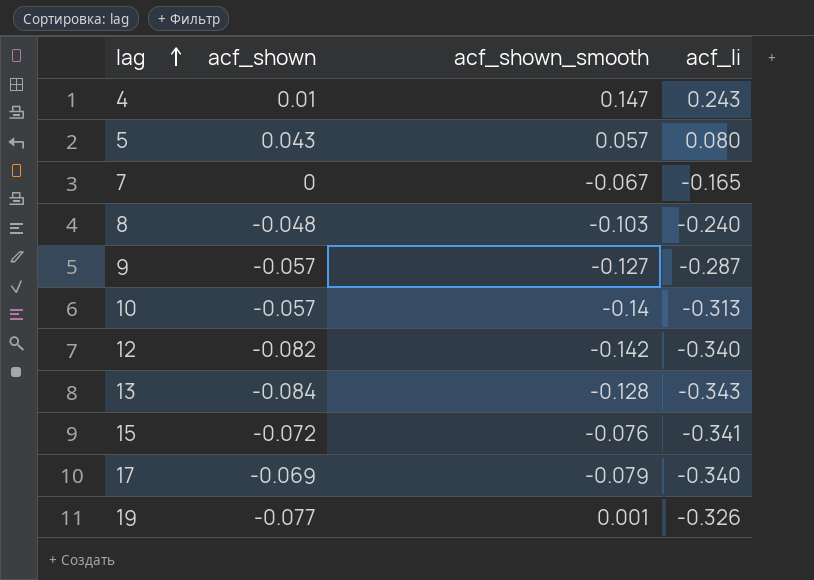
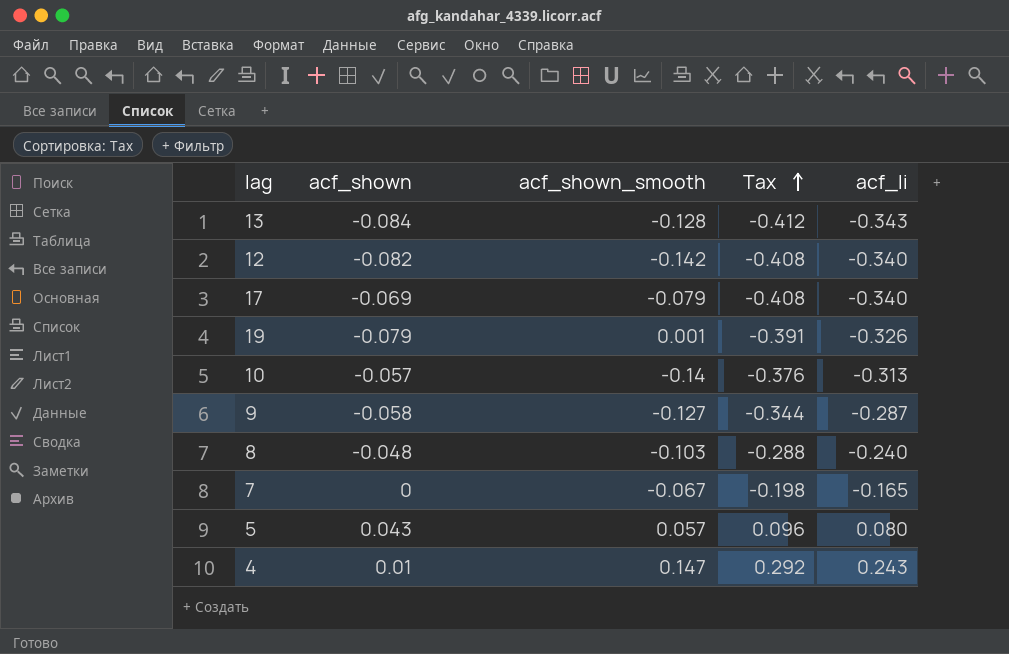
row order: lag ascending -> Tax ascending
column Tax | formula: none -> [acf_li] * 1.2
row 15: -0.072 | -0.076 | -0.341 -> none
19 | acf_shown: -0.077 -> -0.079
9 | acf_shown: -0.057 -> -0.058

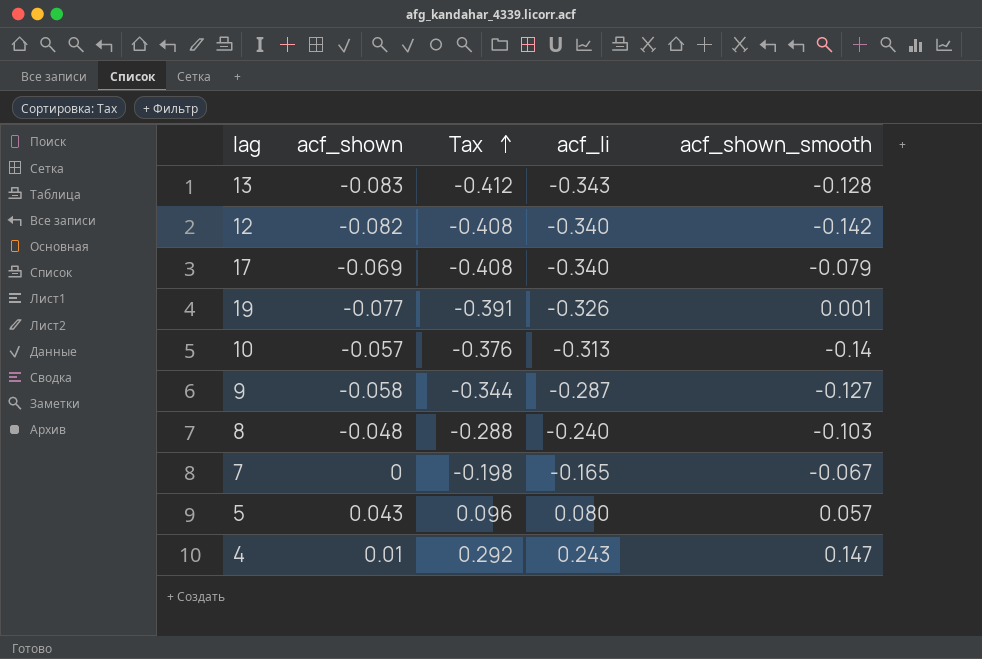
column acf_shown_smooth | position: 3 -> 5
13 | acf_shown: -0.084 -> -0.083
19 | acf_shown: -0.079 -> -0.077

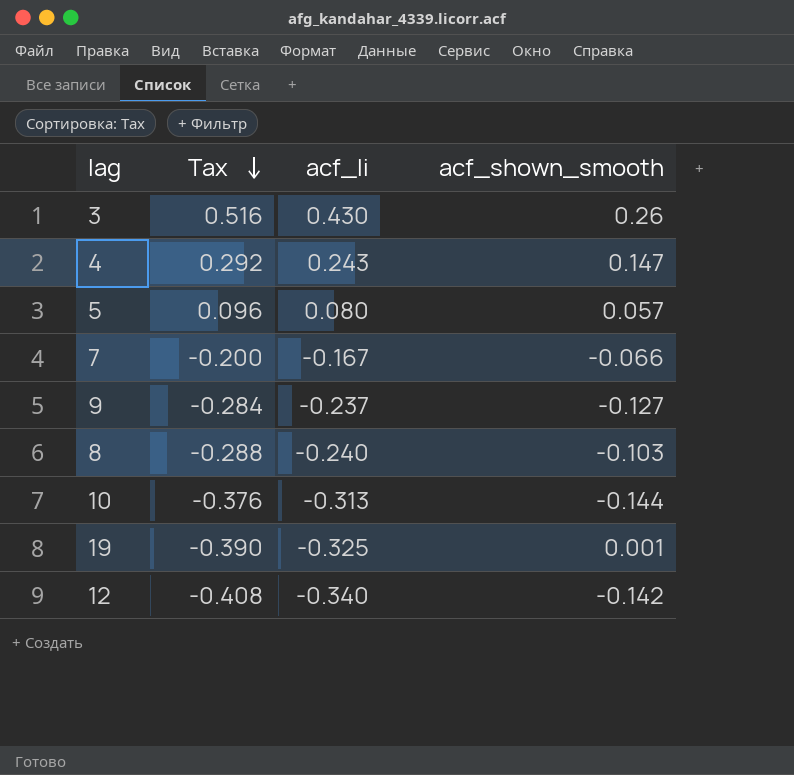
row order: Tax ascending -> Tax descending
column acf_shown | position: 2 -> none
row 13: -0.083 | -0.412 | -0.343 | -0.128 -> none
row 17: -0.069 | -0.408 | -0.340 | -0.079 -> none
row 3: none -> 0.516 | 0.430 | 0.26
7 | Tax: -0.198 -> -0.200
7 | acf_li: -0.165 -> -0.167
7 | acf_shown_smooth: -0.067 -> -0.066
9 | Tax: -0.344 -> -0.284
9 | acf_li: -0.287 -> -0.237
10 | acf_shown_smooth: -0.14 -> -0.144
19 | Tax: -0.391 -> -0.390
19 | acf_li: -0.326 -> -0.325

